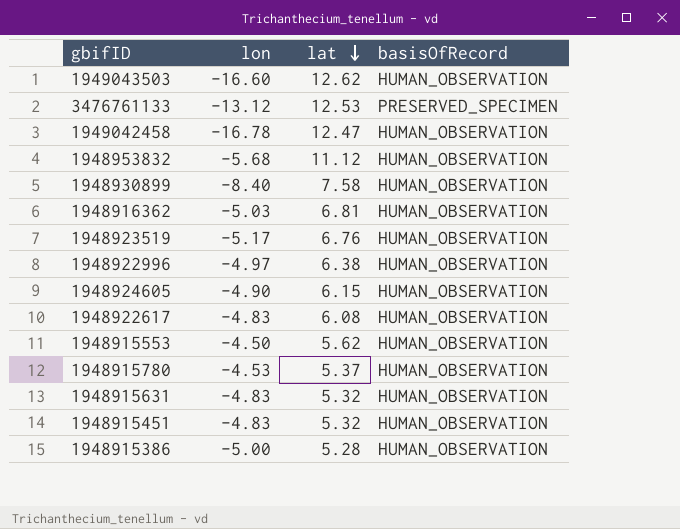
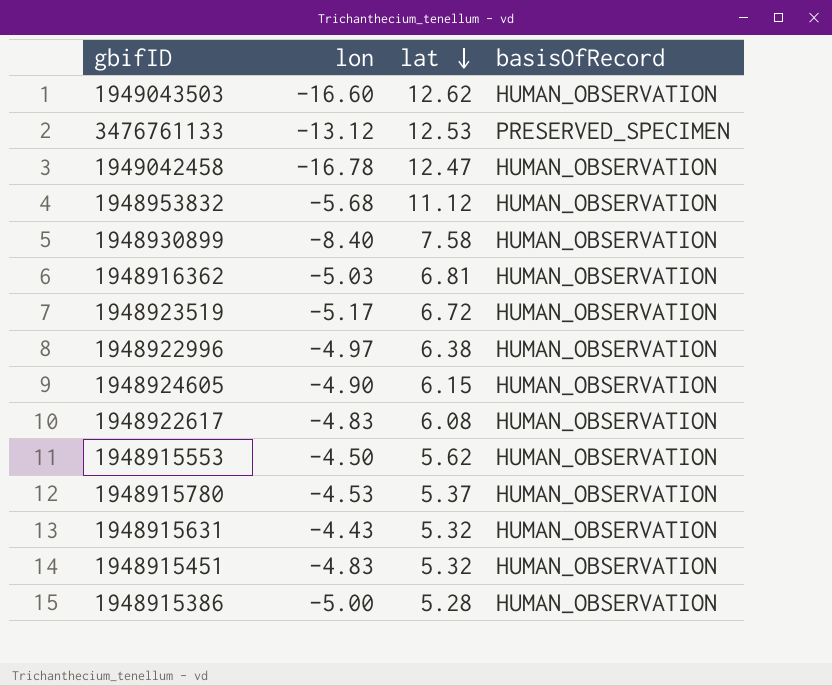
1948923519 | lat: 6.76 -> 6.72
1948915631 | lon: -4.83 -> -4.43

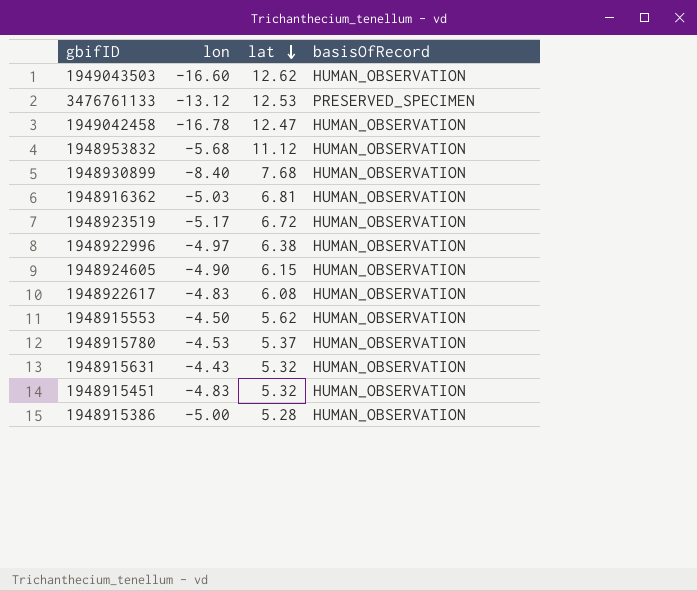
1948930899 | lat: 7.58 -> 7.68

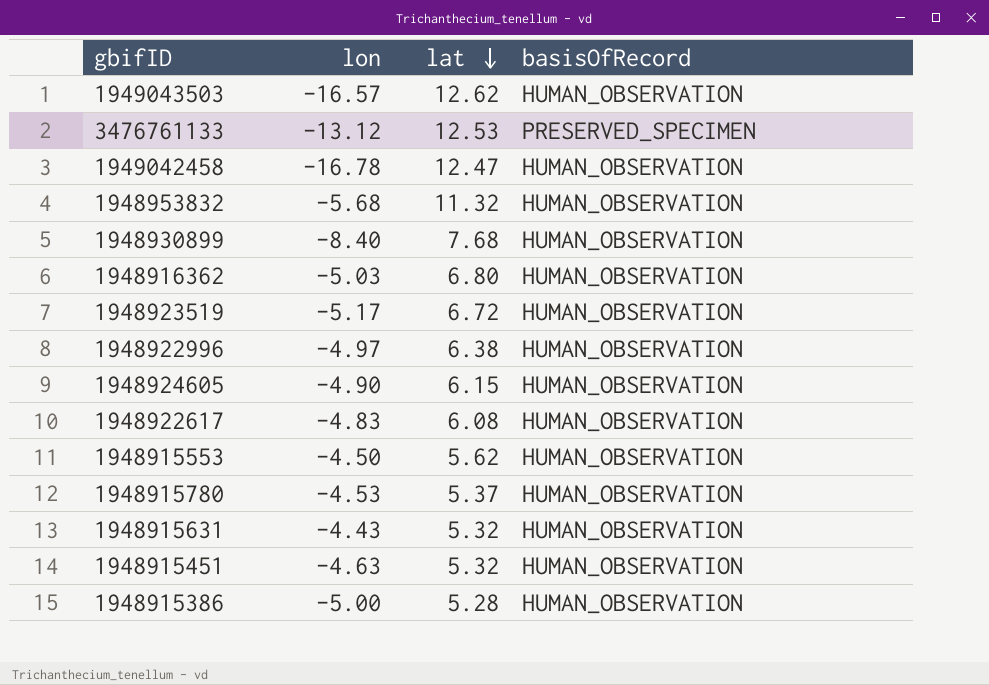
1949043503 | lon: -16.60 -> -16.57
1948953832 | lat: 11.12 -> 11.32
1948916362 | lat: 6.81 -> 6.80
1948915451 | lon: -4.83 -> -4.63

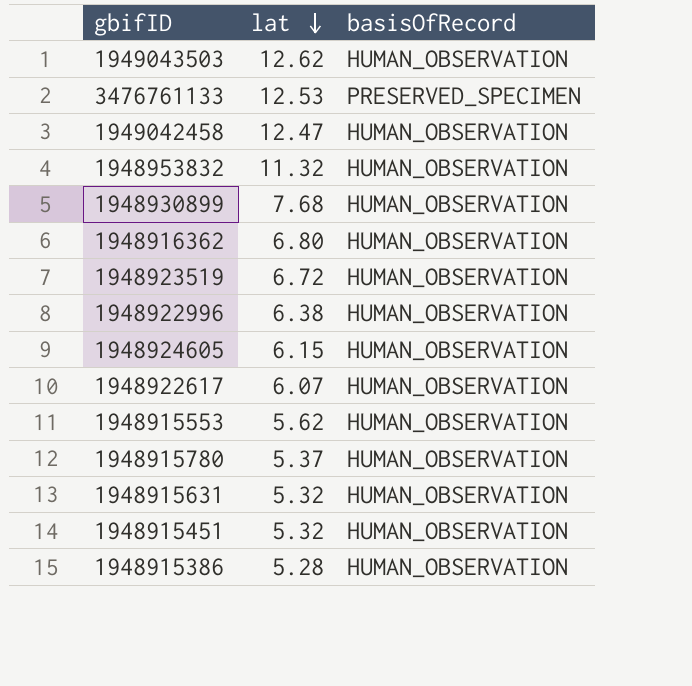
column lon | position: 2 -> none
1948922617 | lat: 6.08 -> 6.07

